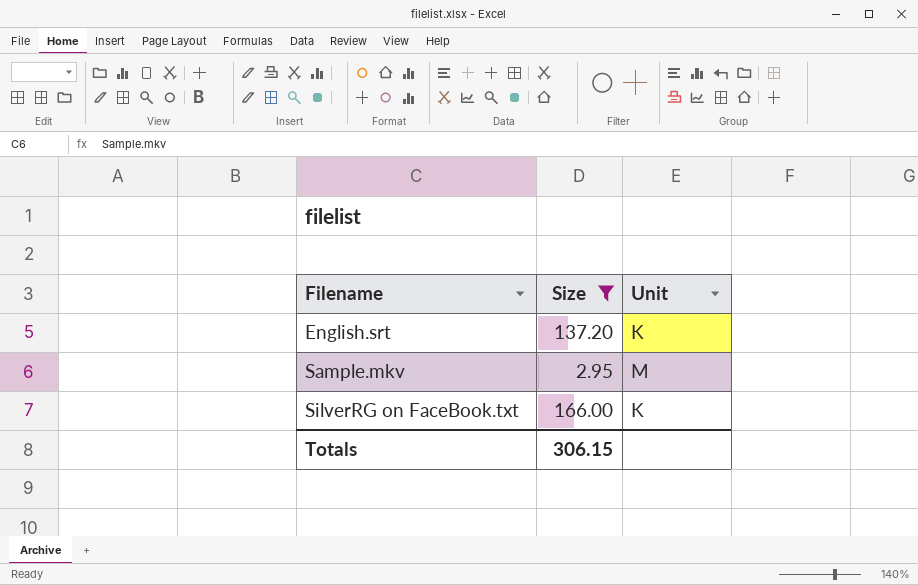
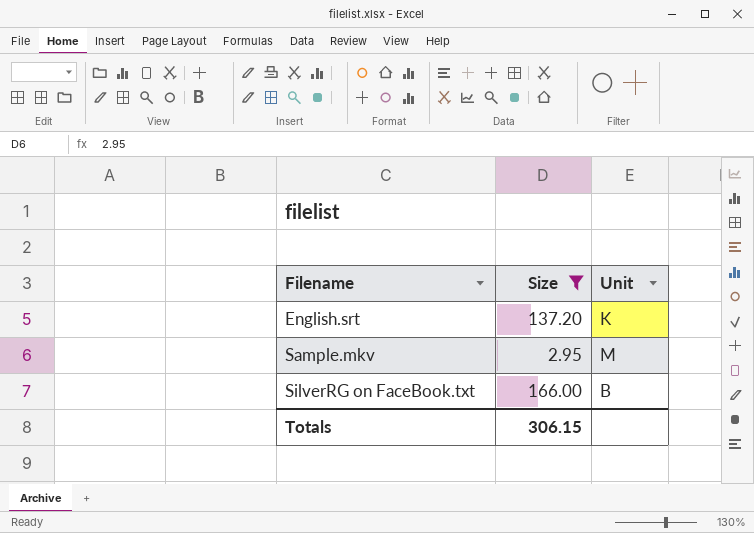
SilverRG on FaceBook.txt | Unit: K -> B

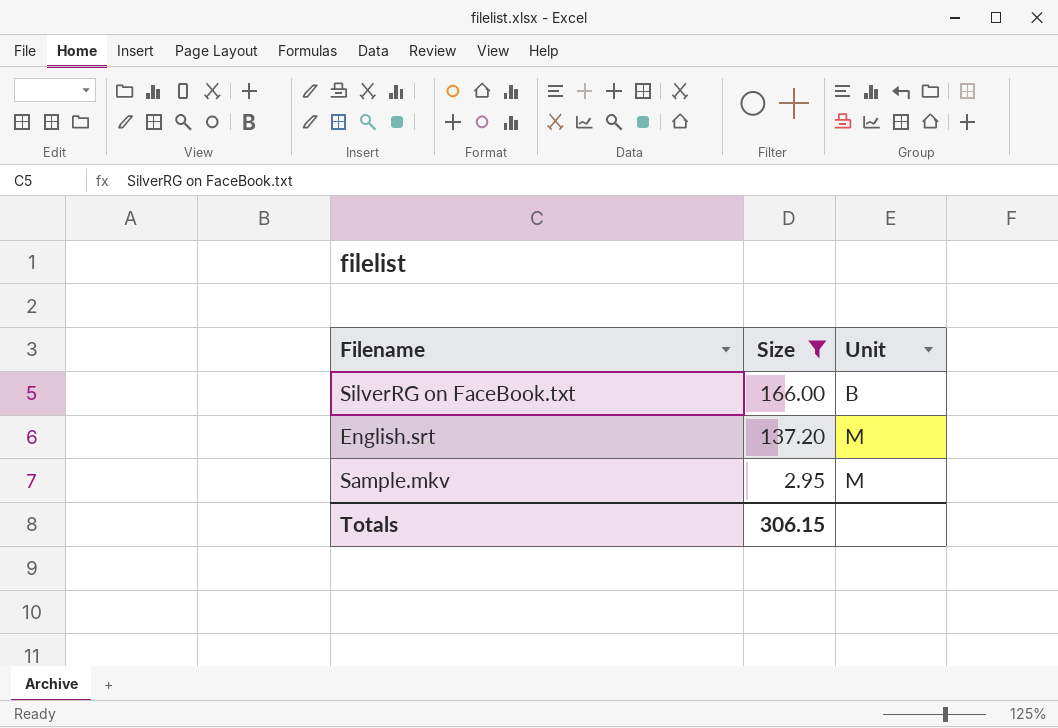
row order: Filename ascending -> Size descending
English.srt | Unit: K -> M

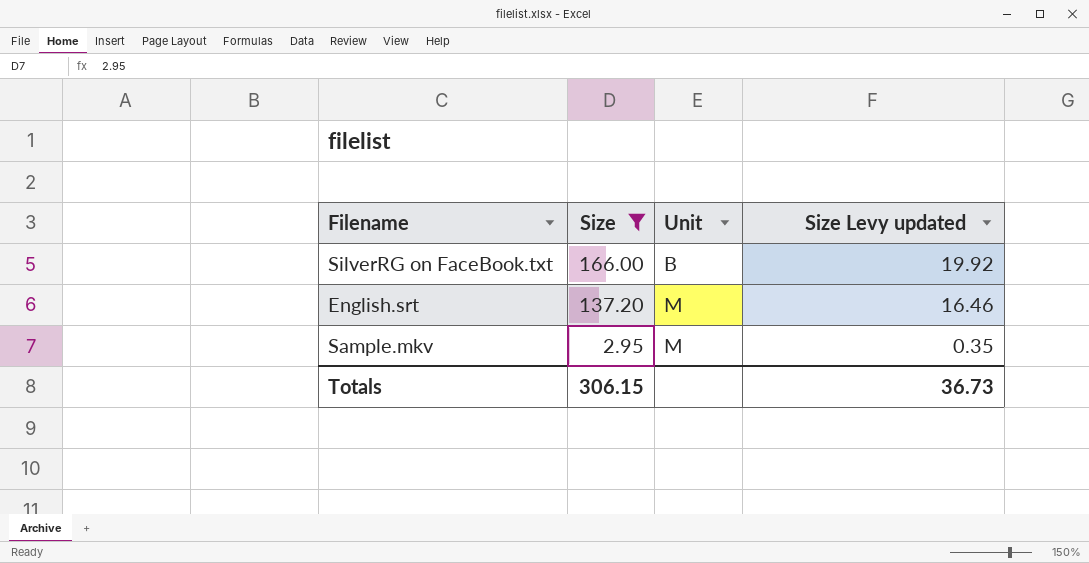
column Size Levy updated | formula: none -> [Size] * 0.12

